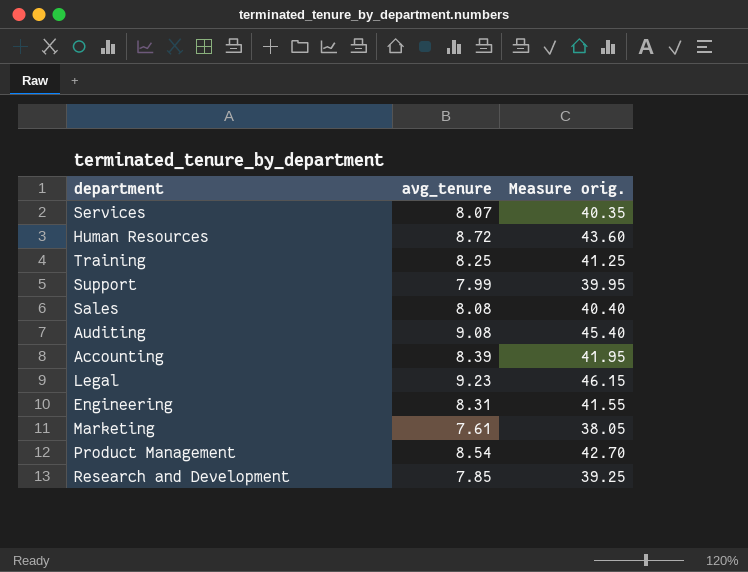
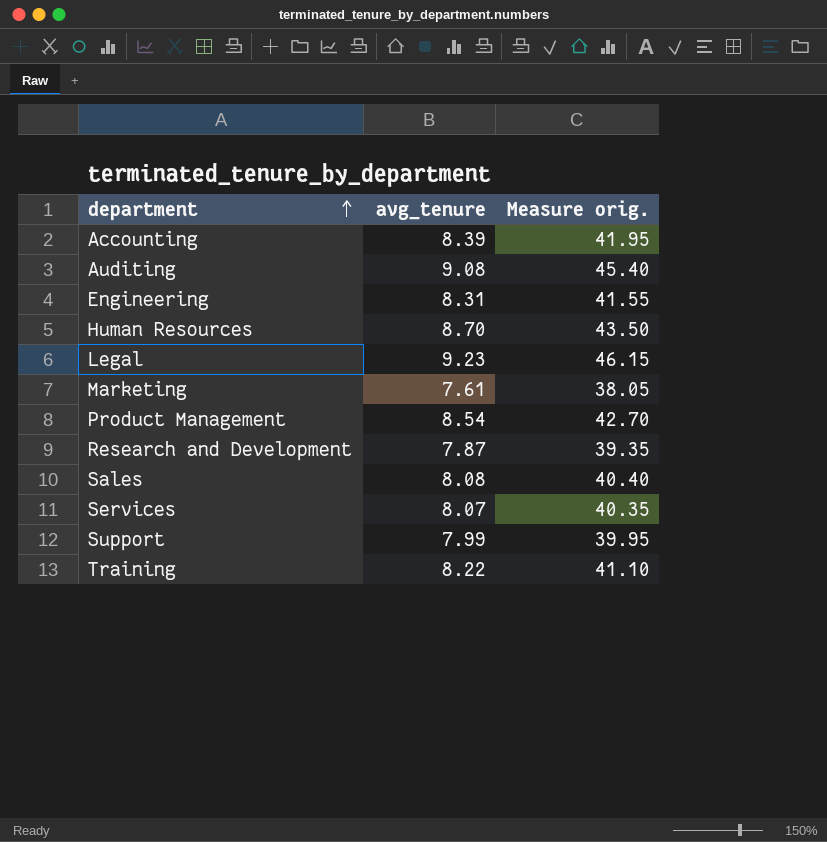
row order: none -> department ascending
Human Resources | avg_tenure: 8.72 -> 8.70
Human Resources | Measure orig.: 43.60 -> 43.50
Research and Development | avg_tenure: 7.85 -> 7.87
Research and Development | Measure orig.: 39.25 -> 39.35
Training | avg_tenure: 8.25 -> 8.22
Training | Measure orig.: 41.25 -> 41.10

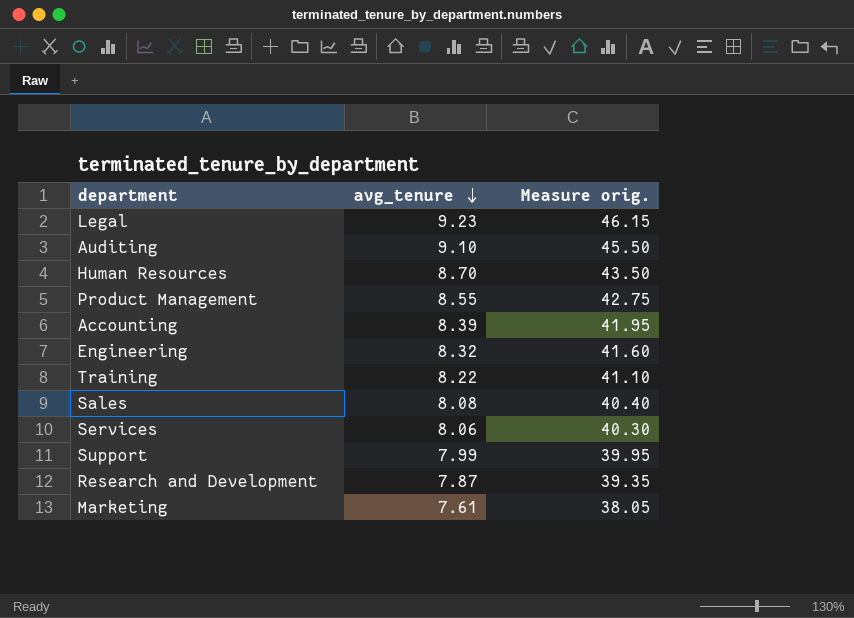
row order: department ascending -> avg_tenure descending
Auditing | avg_tenure: 9.08 -> 9.10
Auditing | Measure orig.: 45.40 -> 45.50
Product Management | avg_tenure: 8.54 -> 8.55
Product Management | Measure orig.: 42.70 -> 42.75
Engineering | avg_tenure: 8.31 -> 8.32
Engineering | Measure orig.: 41.55 -> 41.60
Services | avg_tenure: 8.07 -> 8.06
Services | Measure orig.: 40.35 -> 40.30

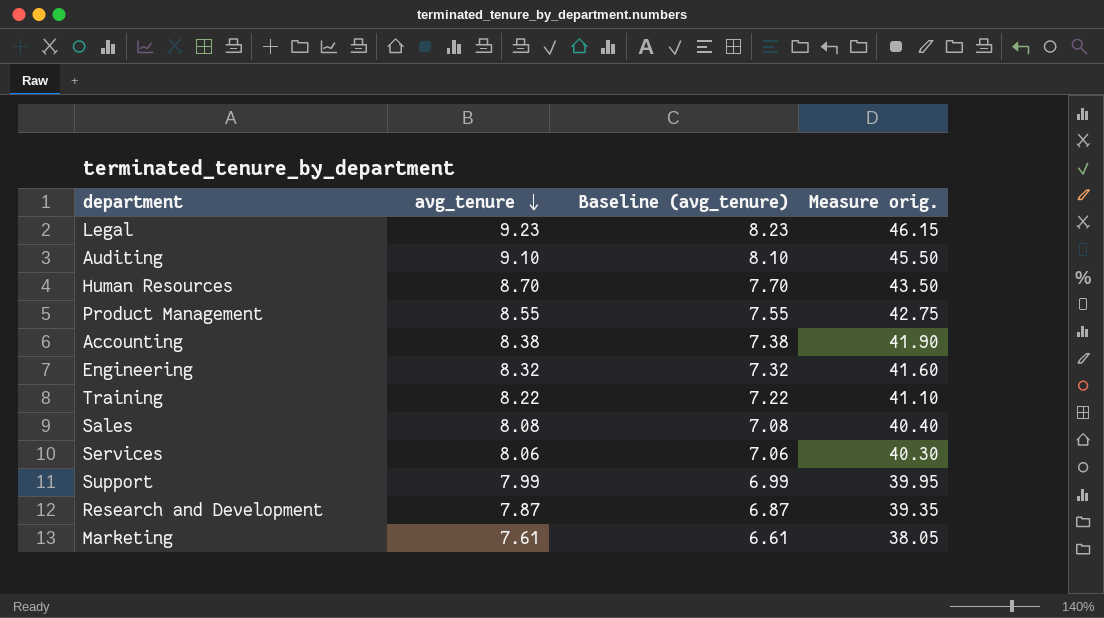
column Baseline (avg_tenure) | formula: none -> [avg_tenure] - 1
Accounting | avg_tenure: 8.39 -> 8.38
Accounting | Measure orig.: 41.95 -> 41.90

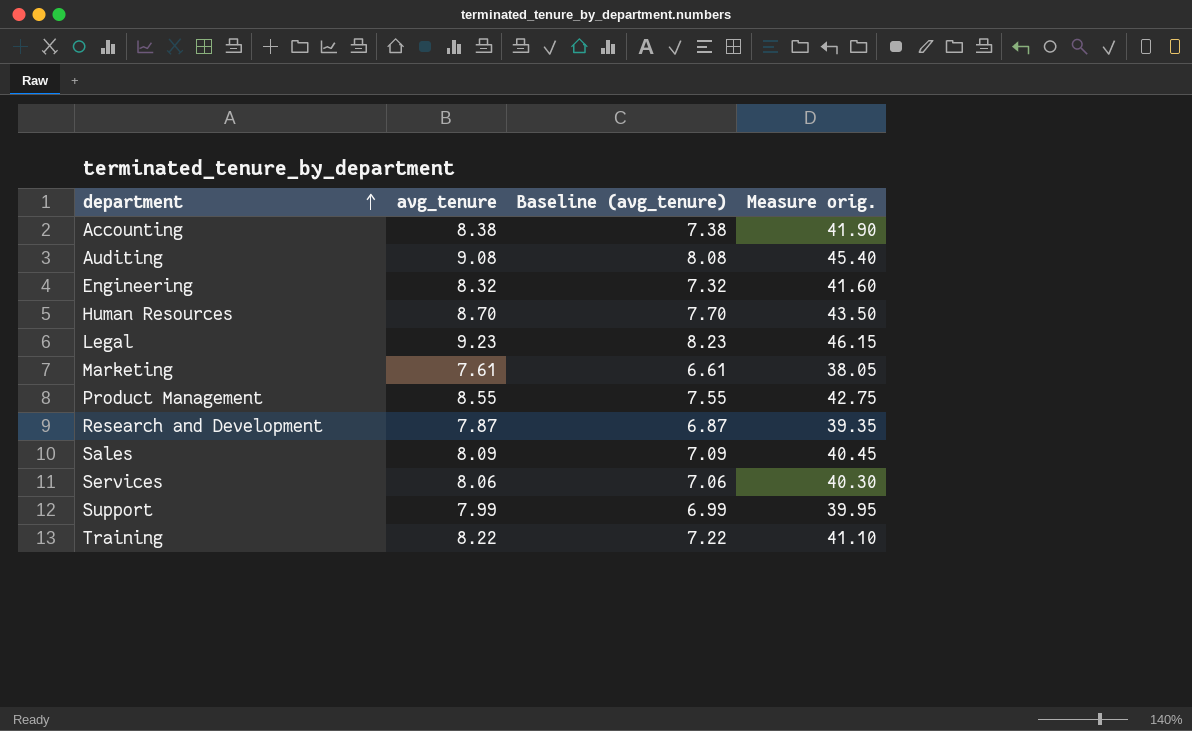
row order: avg_tenure descending -> department ascending
Auditing | avg_tenure: 9.10 -> 9.08
Auditing | Baseline (avg_tenure): 8.10 -> 8.08
Auditing | Measure orig.: 45.50 -> 45.40
Sales | avg_tenure: 8.08 -> 8.09
Sales | Baseline (avg_tenure): 7.08 -> 7.09
Sales | Measure orig.: 40.40 -> 40.45

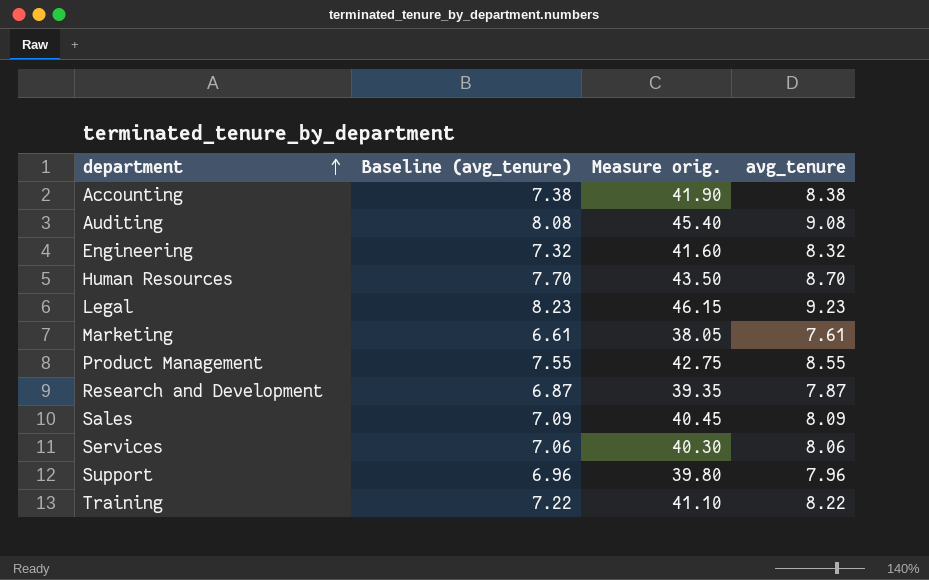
column avg_tenure | position: 2 -> 4
Support | Baseline (avg_tenure): 6.99 -> 6.96
Support | Measure orig.: 39.95 -> 39.80
Support | avg_tenure: 7.99 -> 7.96

